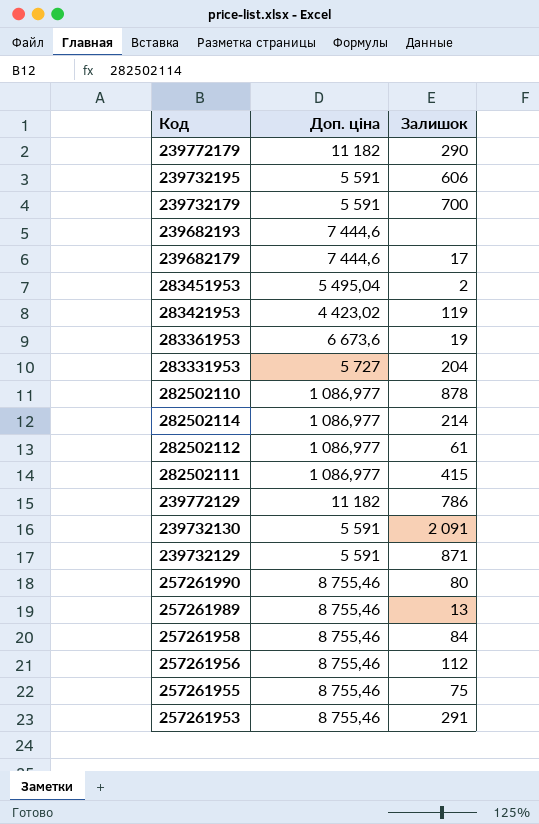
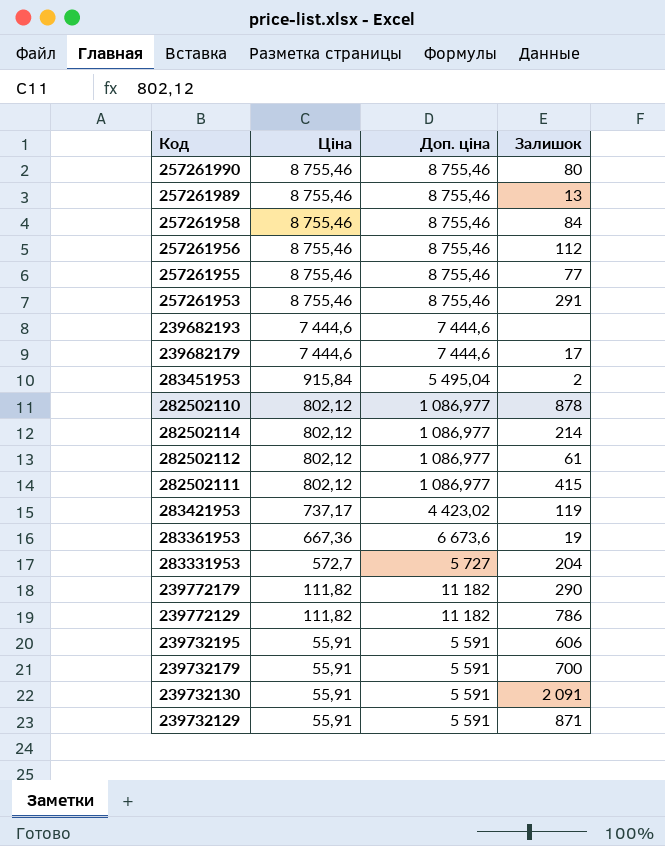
row order: none -> Ціна descending
column Ціна | position: none -> 2
257261955 | Залишок: 75 -> 77

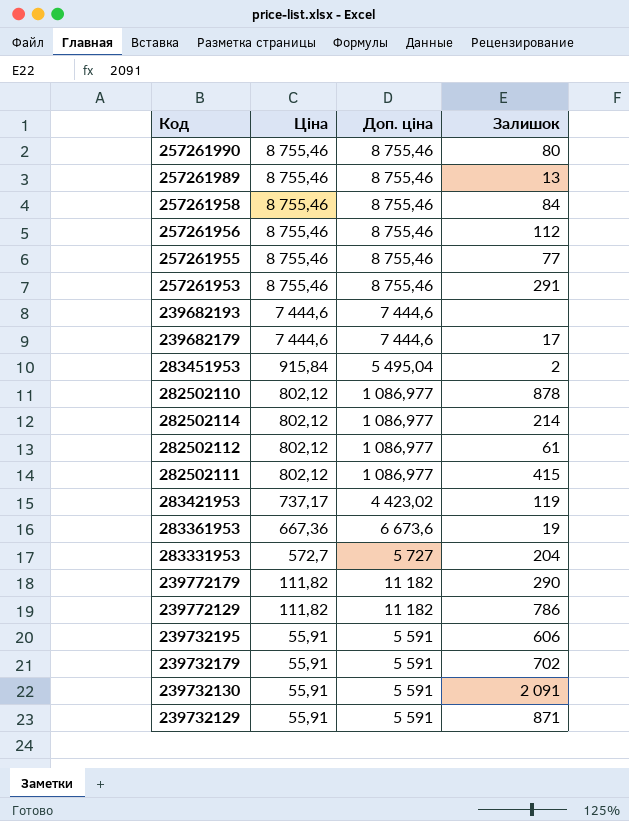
239732179 | Залишок: 700 -> 702

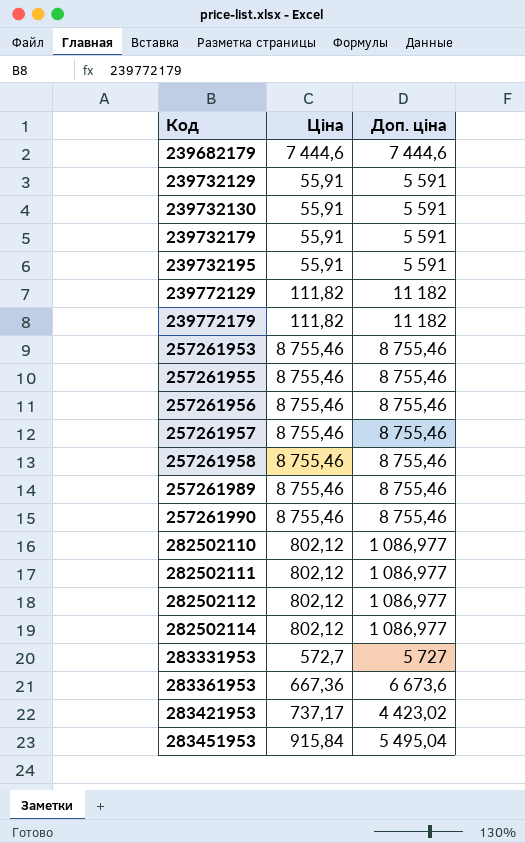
row order: Ціна descending -> Код ascending
column Залишок | position: 4 -> none
row 239682193: 7 444,6 | 7 444,6 | none -> none
row 257261957: none -> 8 755,46 | 8 755,46

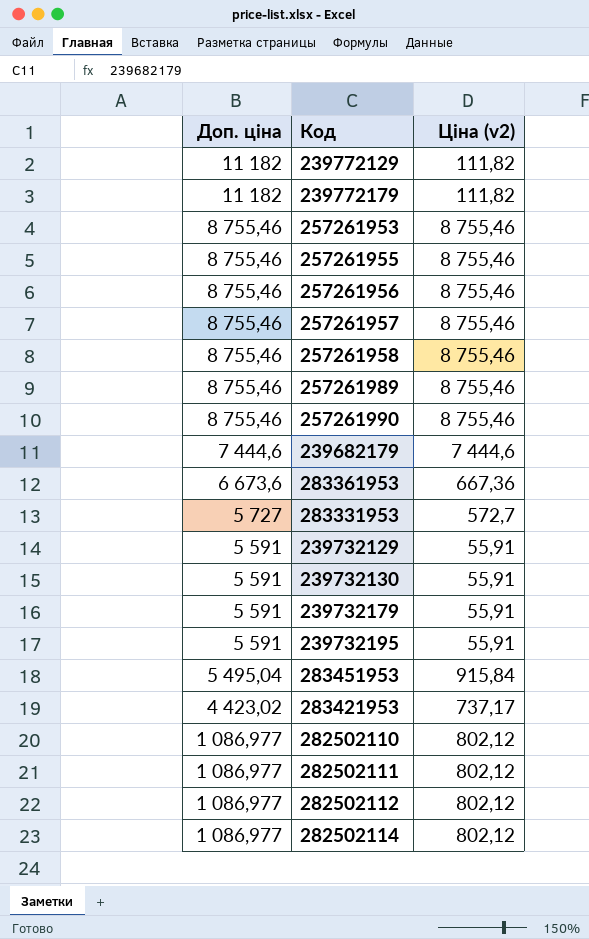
row order: Код ascending -> Доп. ціна descending
column Доп. ціна | position: 3 -> 1
column name: Ціна -> Ціна (v2)

